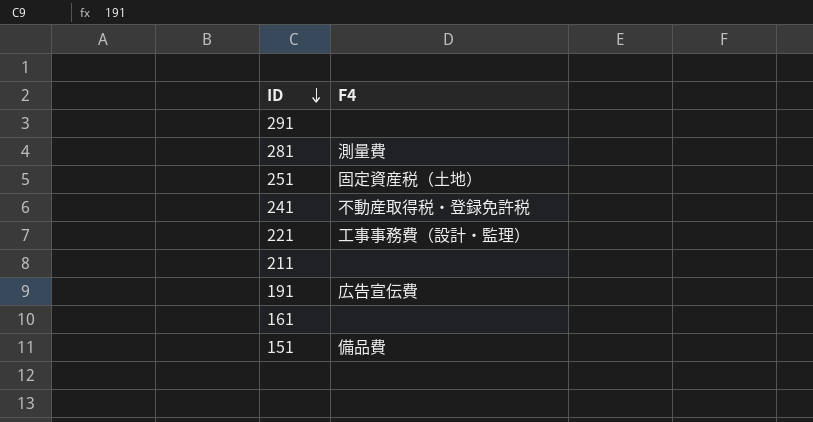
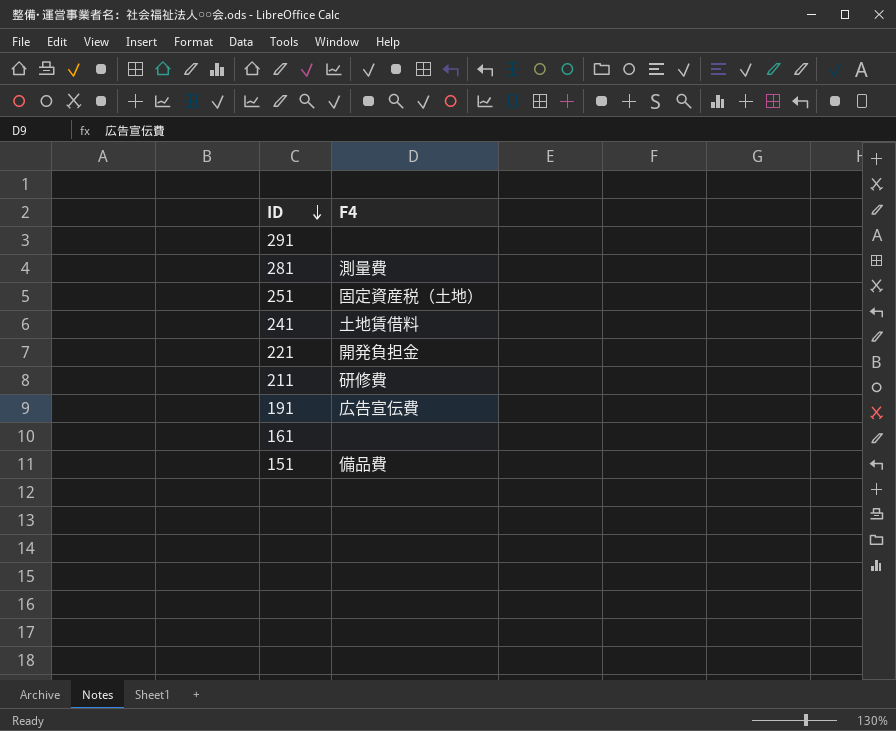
241 | F4: 不動産取得税・登録免許税 -> 土地賃借料
221 | F4: 工事事務費（設計・監理） -> 開発負担金
211 | F4: none -> 研修費

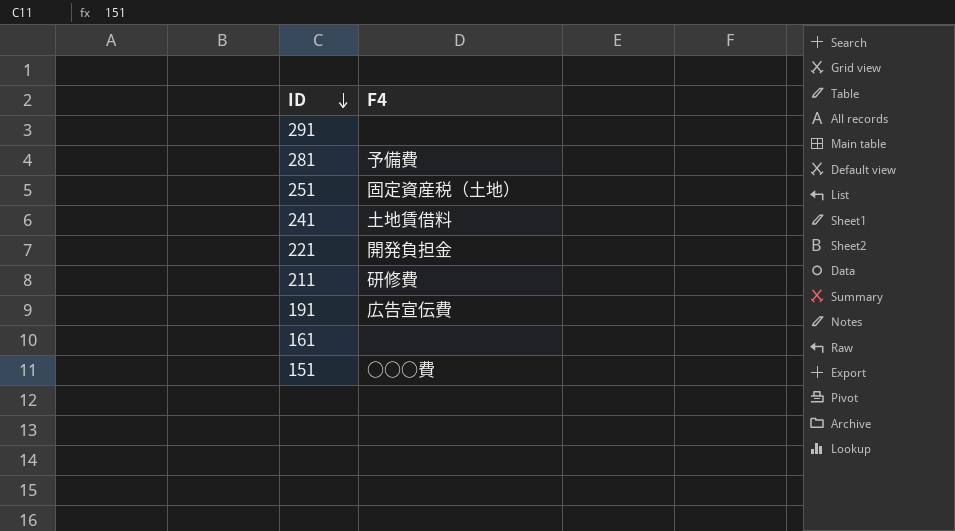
281 | F4: 測量費 -> 予備費
151 | F4: 備品費 -> ○○○費

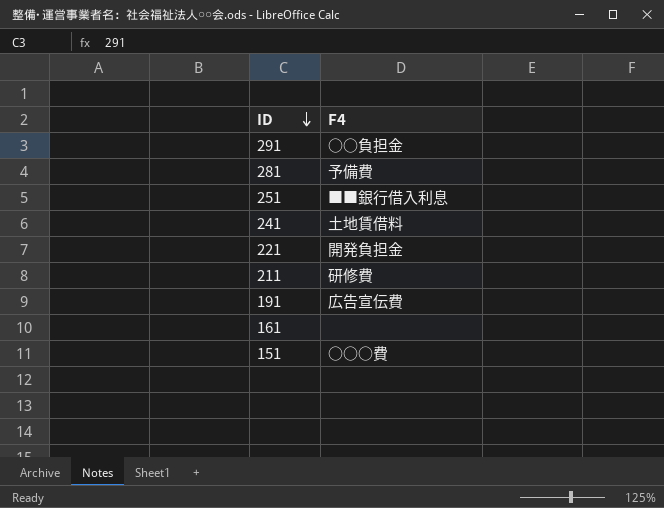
291 | F4: none -> ○○負担金
251 | F4: 固定資産税（土地） -> ■■銀行借入利息

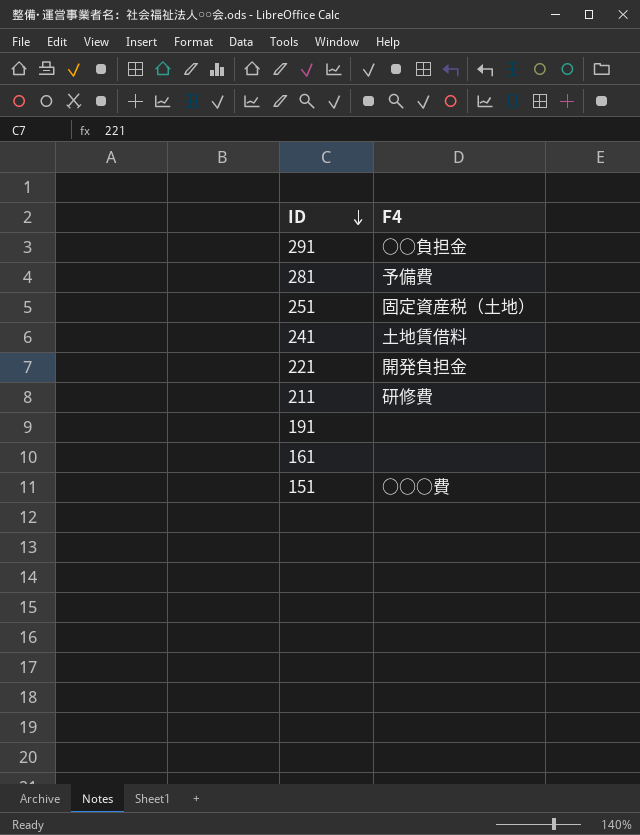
251 | F4: ■■銀行借入利息 -> 固定資産税（土地）
191 | F4: 広告宣伝費 -> none

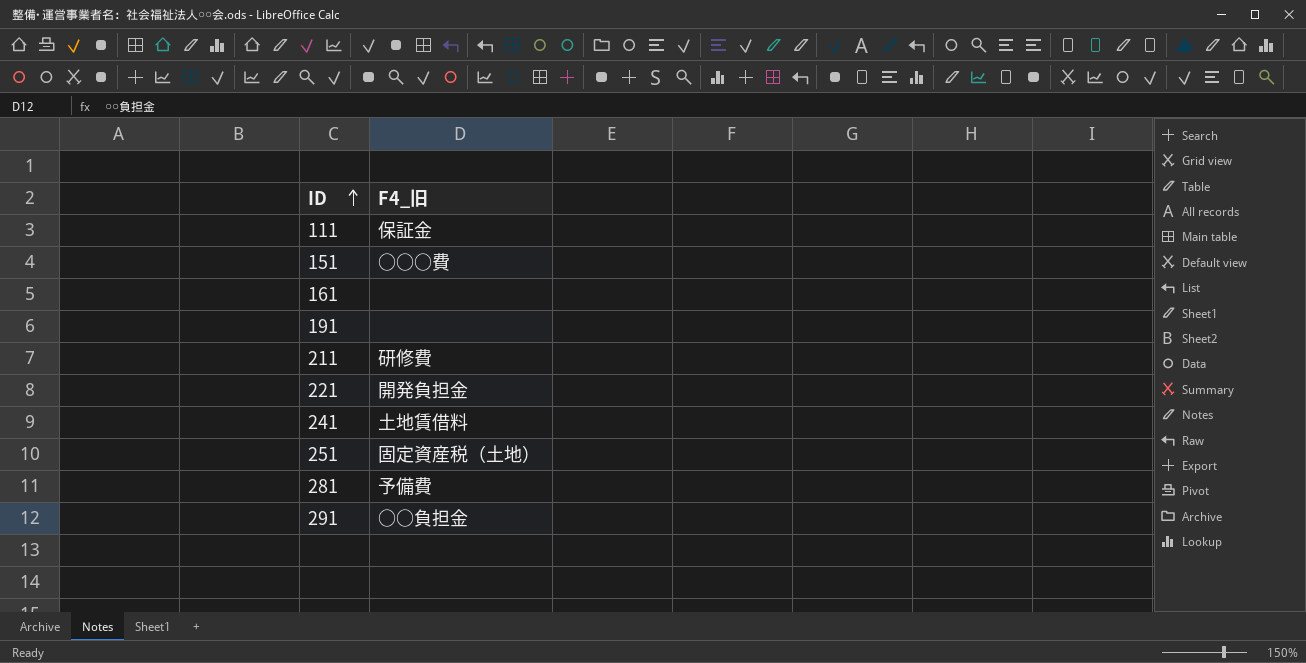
row order: ID descending -> ID ascending
column name: F4 -> F4_旧
row 111: none -> 保証金

